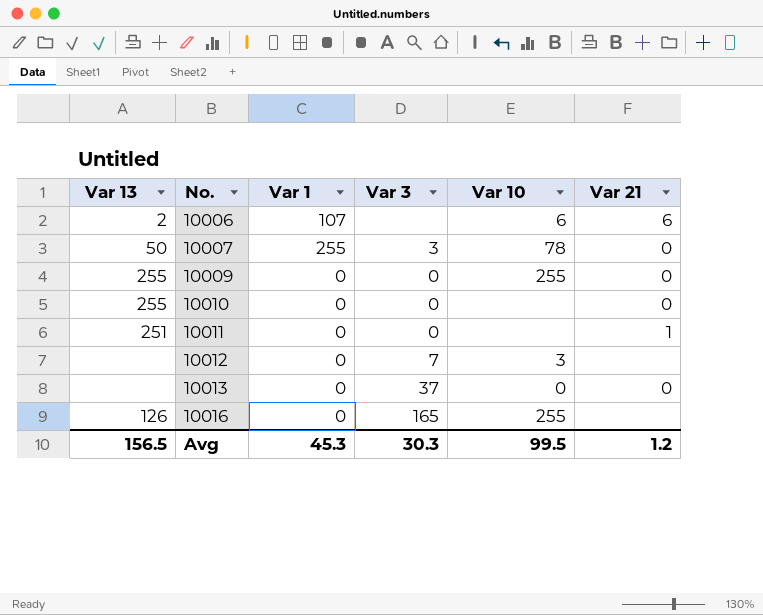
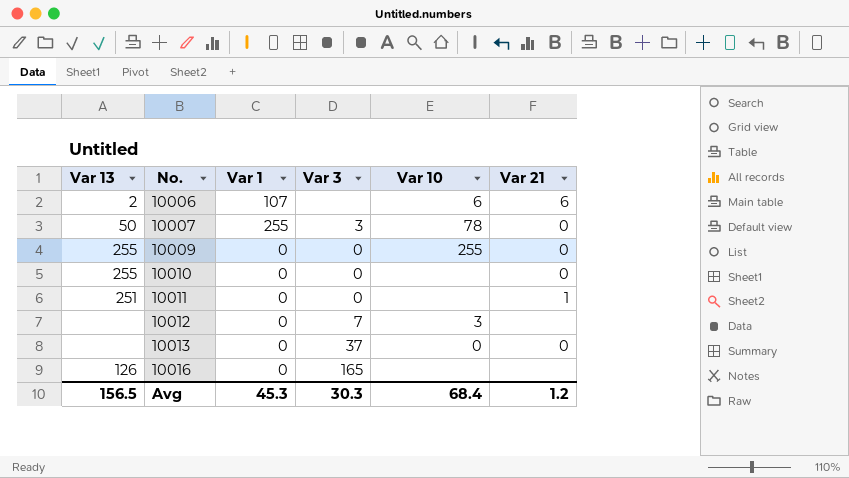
10016 | Var 10: 255 -> none
Avg | Var 10: 99.5 -> 68.4

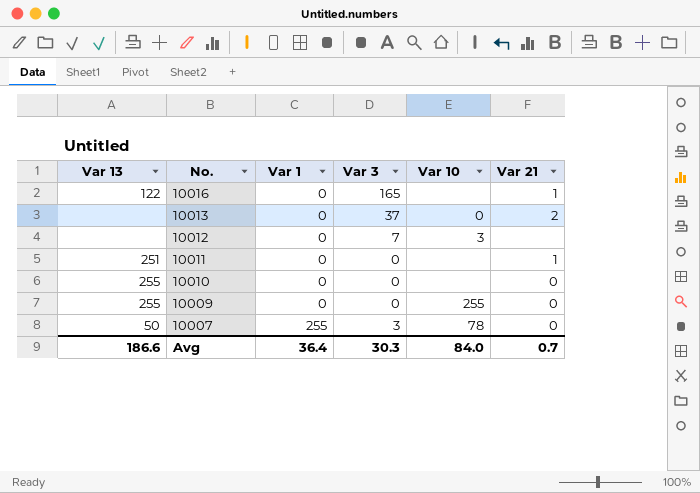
row order: No. ascending -> No. descending
row 10006: 2 | 107 | none | 6 | 6 -> none
10016 | Var 13: 126 -> 122
10016 | Var 21: none -> 1
10013 | Var 21: 0 -> 2
Avg | Var 13: 156.5 -> 186.6
Avg | Var 1: 45.3 -> 36.4
Avg | Var 10: 68.4 -> 84.0
Avg | Var 21: 1.2 -> 0.7

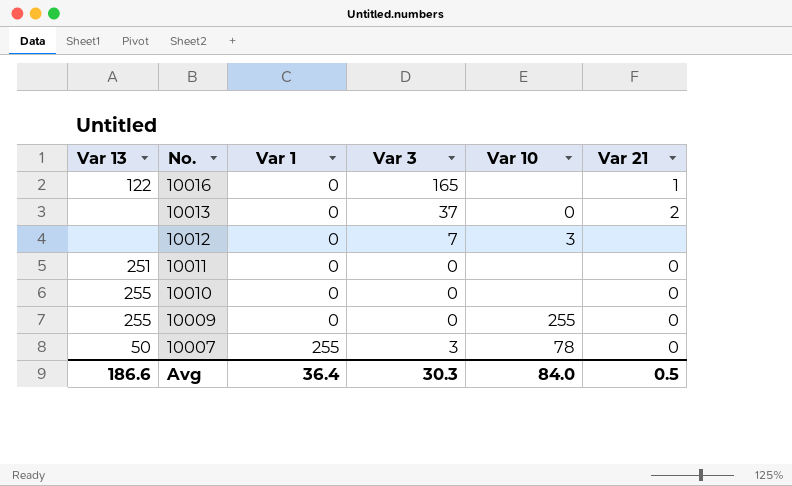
10011 | Var 21: 1 -> 0
Avg | Var 21: 0.7 -> 0.5

